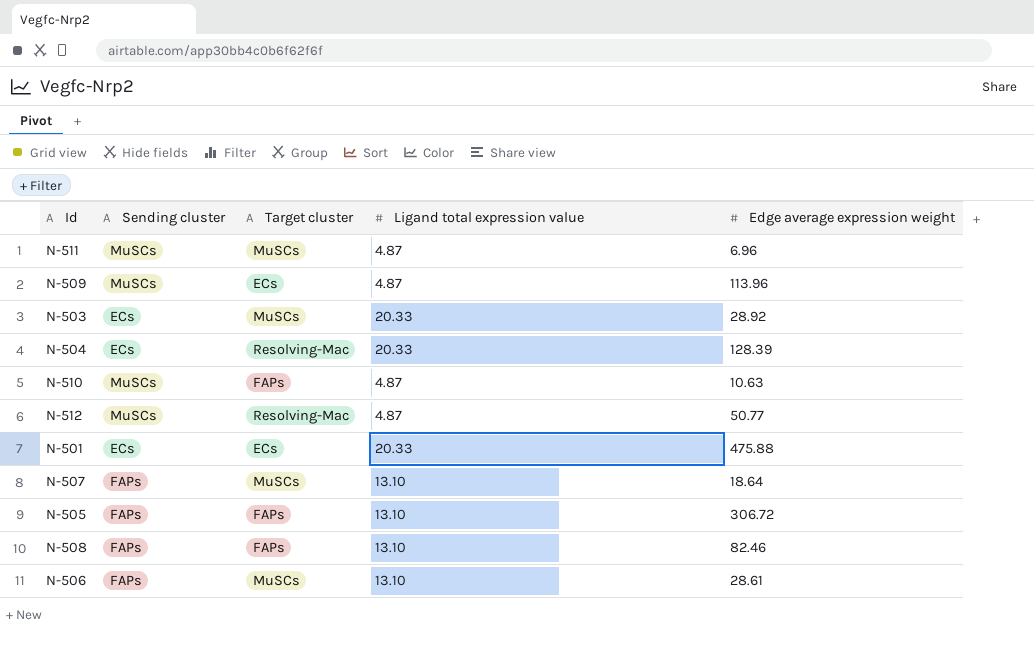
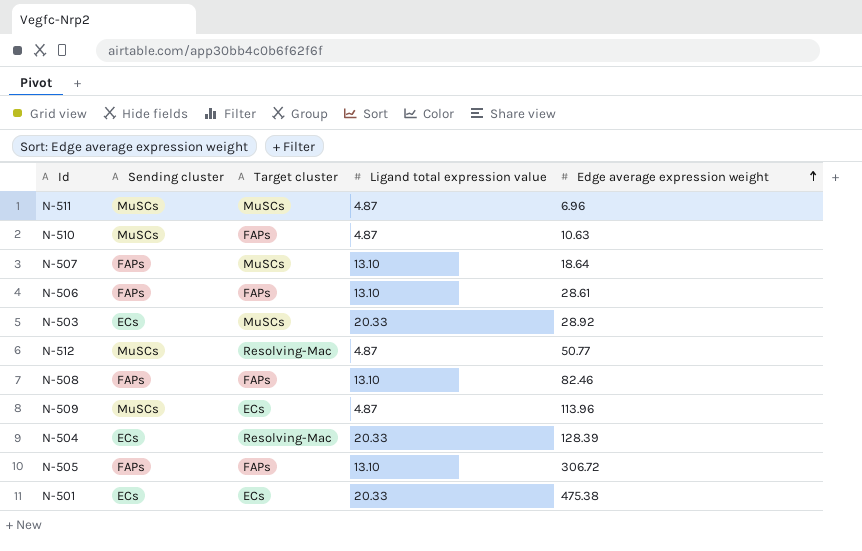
row order: none -> Edge average expression weight ascending
N-506 | Target cluster: MuSCs -> FAPs
N-501 | Edge average expression weight: 475.88 -> 475.38

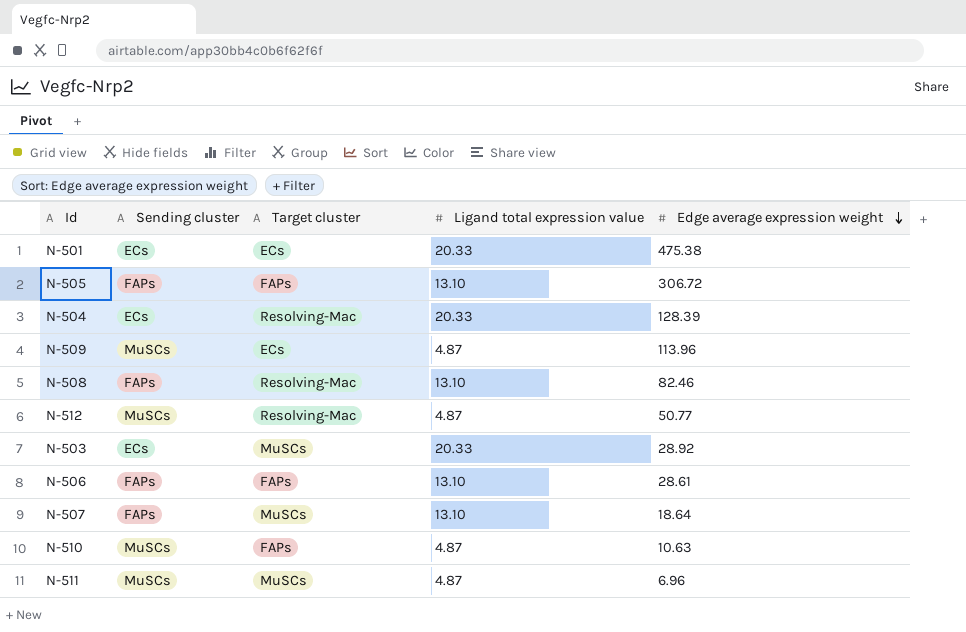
row order: Edge average expression weight ascending -> Edge average expression weight descending
N-508 | Target cluster: FAPs -> Resolving-Mac

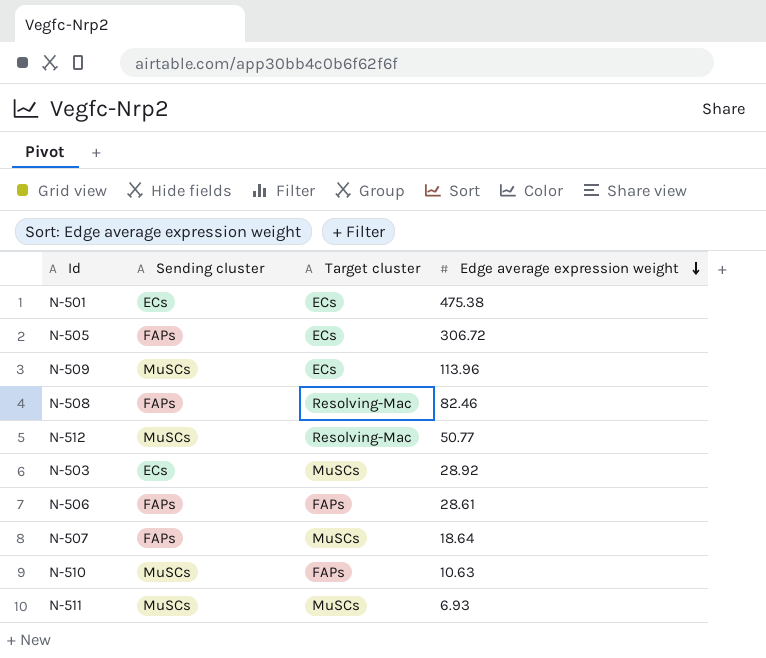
column Ligand total expression value | position: 4 -> none
row N-504: ECs | Resolving-Mac | 20.33 | 128.39 -> none
N-505 | Target cluster: FAPs -> ECs
N-511 | Edge average expression weight: 6.96 -> 6.93

